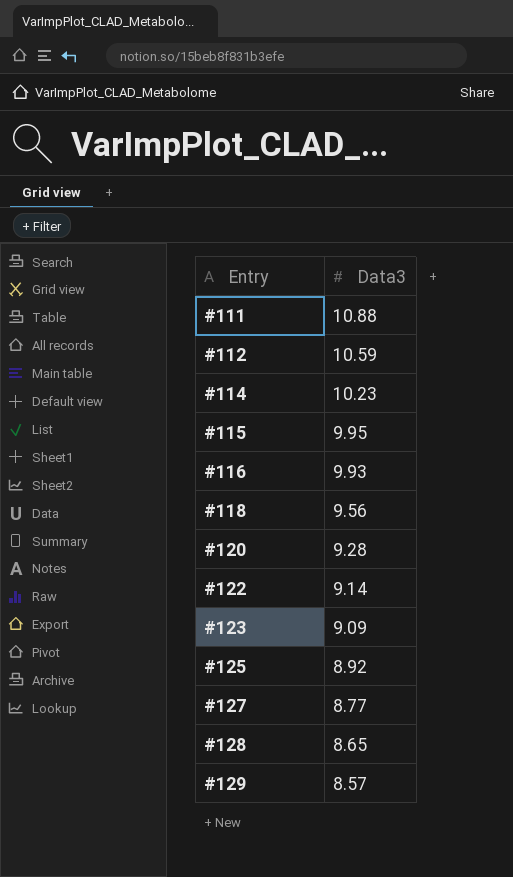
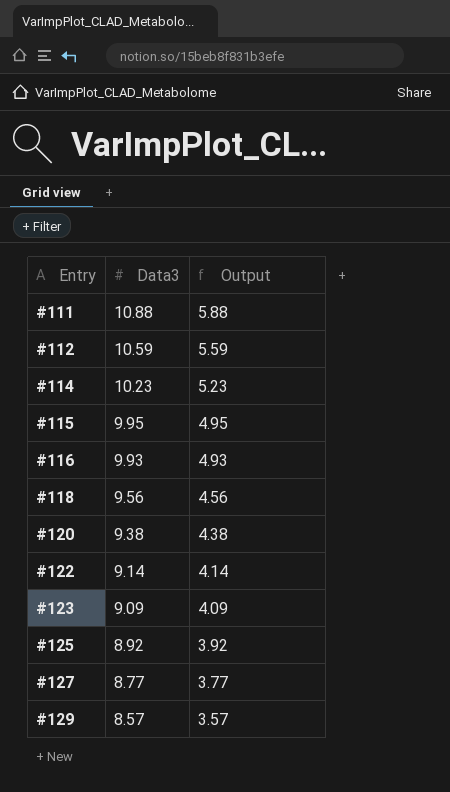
column Output | formula: none -> [Data3] - 5
row #128: 8.65 -> none
#120 | Data3: 9.28 -> 9.38

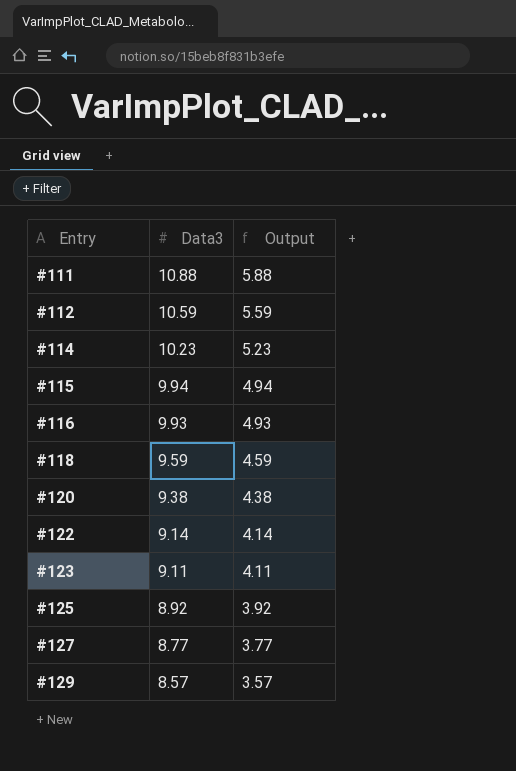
#115 | Data3: 9.95 -> 9.94
#115 | Output: 4.95 -> 4.94
#118 | Data3: 9.56 -> 9.59
#118 | Output: 4.56 -> 4.59
#123 | Data3: 9.09 -> 9.11
#123 | Output: 4.09 -> 4.11

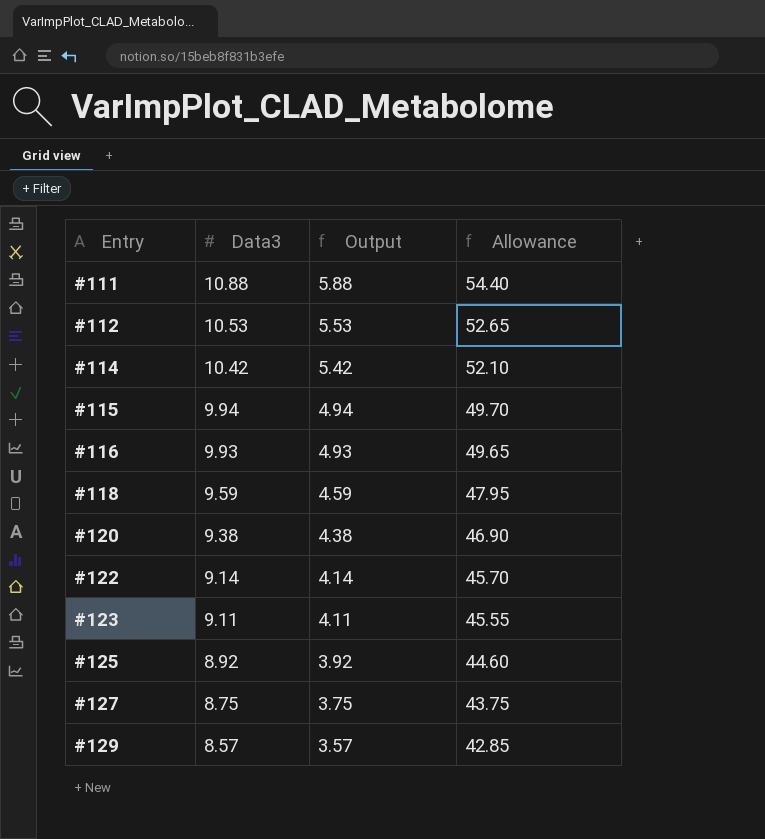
column Allowance | formula: none -> [Data3] * 5
#112 | Data3: 10.59 -> 10.53
#112 | Output: 5.59 -> 5.53
#114 | Data3: 10.23 -> 10.42
#114 | Output: 5.23 -> 5.42
#127 | Data3: 8.77 -> 8.75
#127 | Output: 3.77 -> 3.75

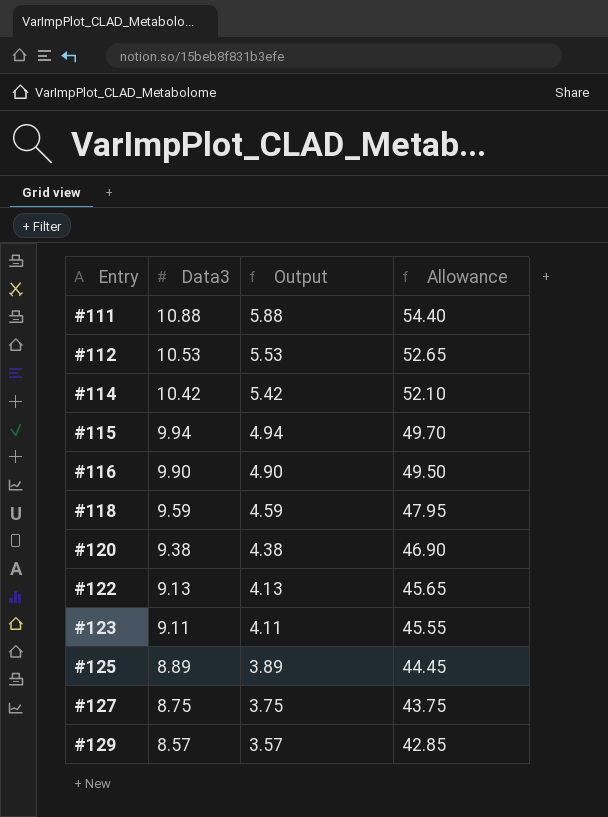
#116 | Data3: 9.93 -> 9.90
#116 | Output: 4.93 -> 4.90
#116 | Allowance: 49.65 -> 49.50
#122 | Data3: 9.14 -> 9.13
#122 | Output: 4.14 -> 4.13
#122 | Allowance: 45.70 -> 45.65
#125 | Data3: 8.92 -> 8.89
#125 | Output: 3.92 -> 3.89
#125 | Allowance: 44.60 -> 44.45

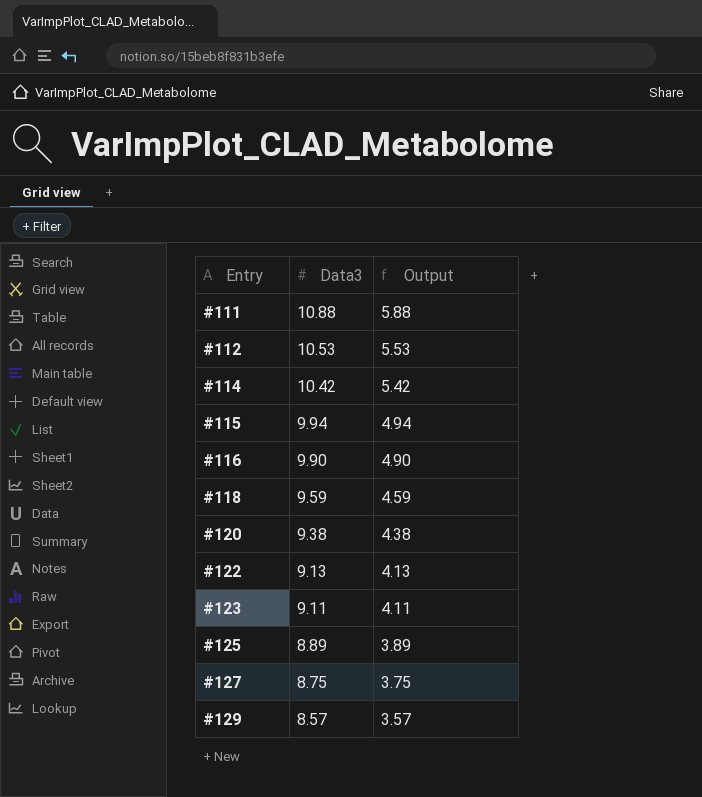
column Allowance | formula: [Data3] * 5 -> none

